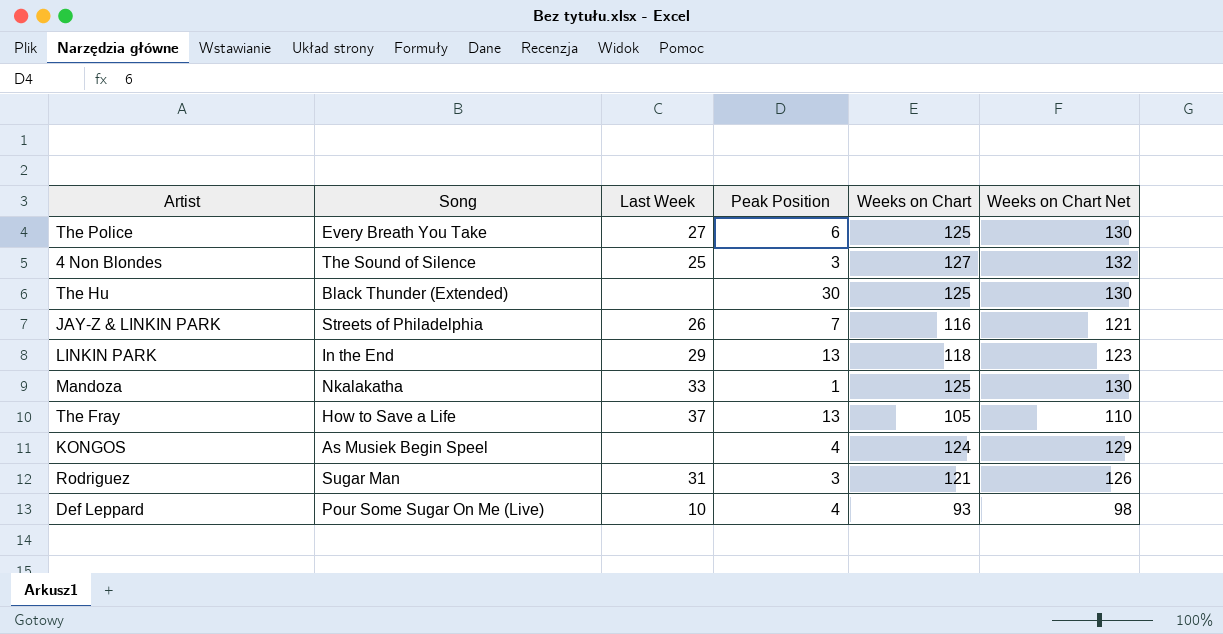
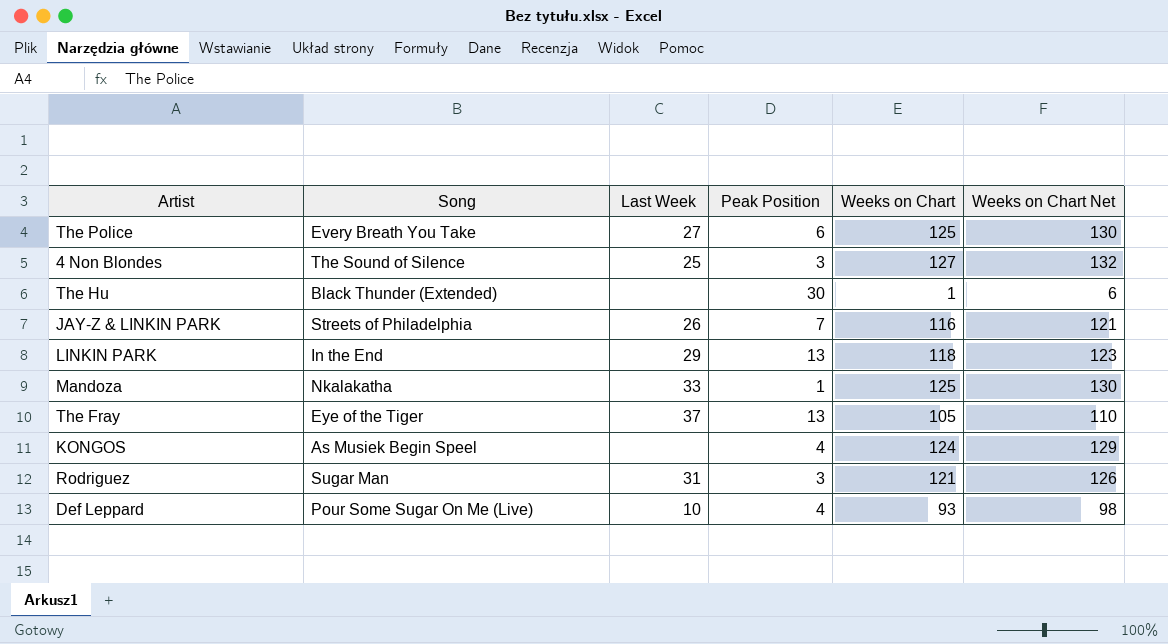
The Hu | Weeks on Chart: 125 -> 1
The Hu | Weeks on Chart Net: 130 -> 6
The Fray | Song: How to Save a Life -> Eye of the Tiger

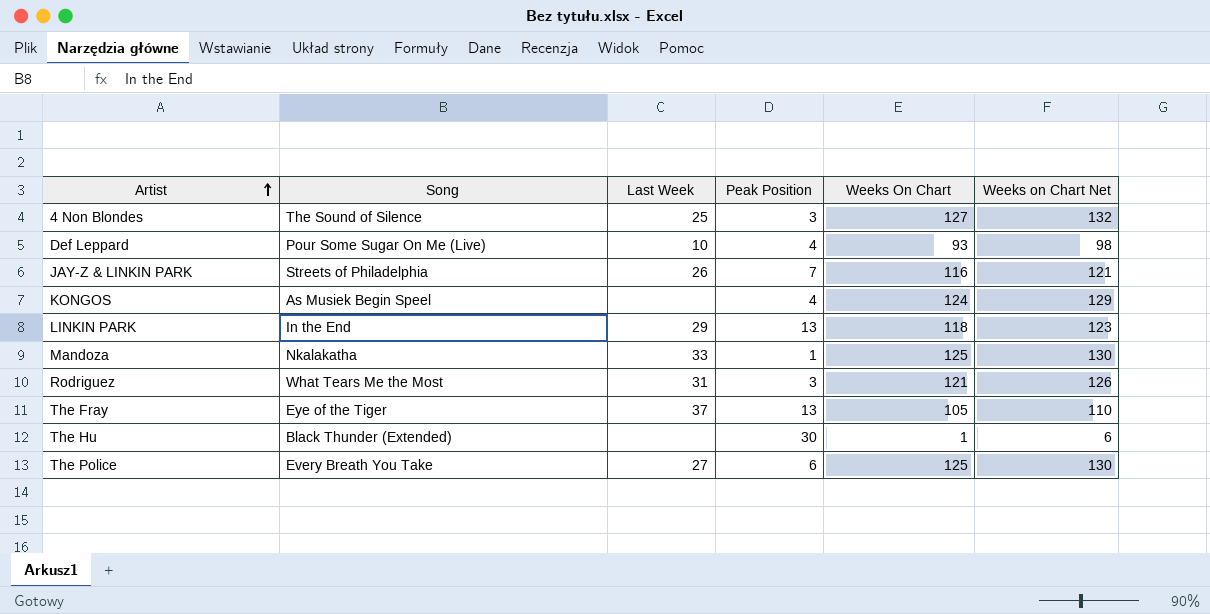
row order: none -> Artist ascending
column name: Weeks on Chart -> Weeks On Chart
Rodriguez | Song: Sugar Man -> What Tears Me the Most

